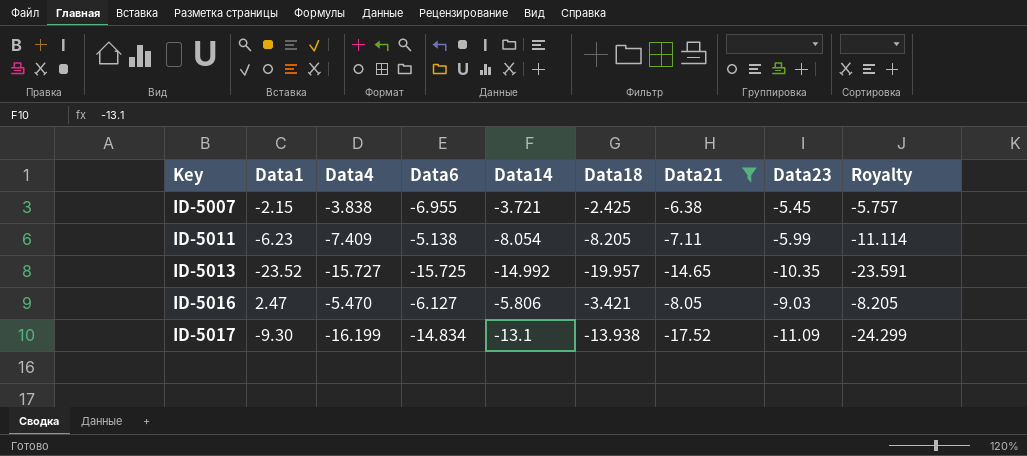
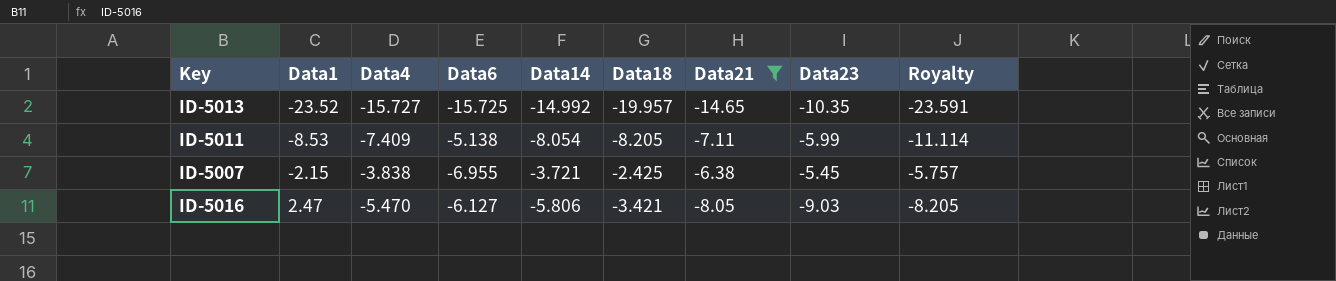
row order: Key ascending -> Data1 ascending
row ID-5017: -9.30 | -16.199 | -14.834 | -13.1 | -13.938 | -17.52 | -11.09 | -24.299 -> none
ID-5011 | Data1: -6.23 -> -8.53

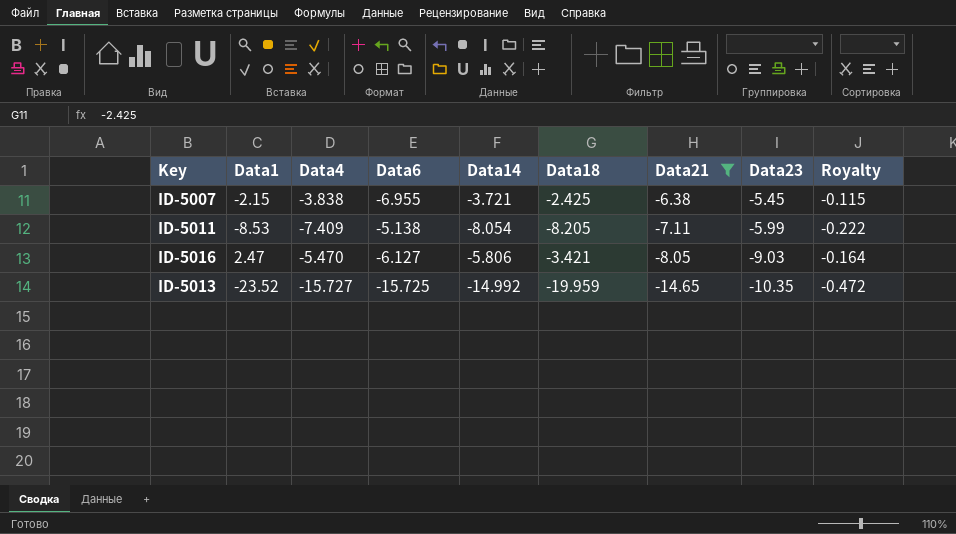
row order: Data1 ascending -> Data21 descending
column Royalty | formula: [Data4] * 1.5 -> [Data4] * 0.03
ID-5013 | Data18: -19.957 -> -19.959

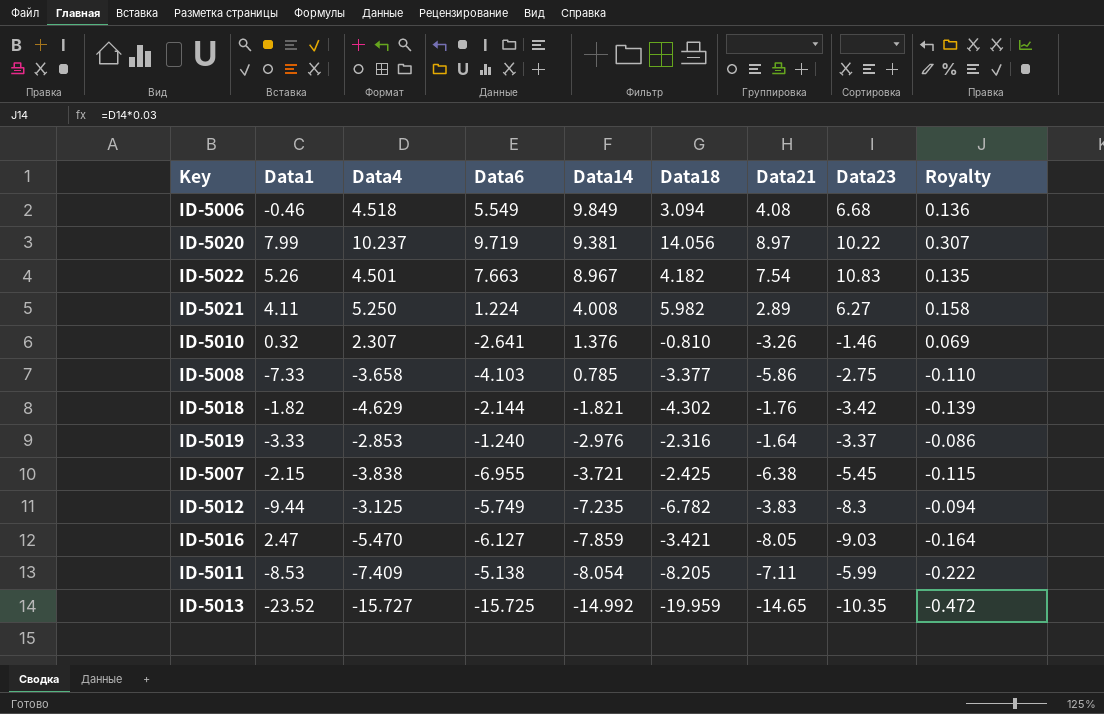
filter: Data21 <= -6.38 -> none
row order: Data21 descending -> Data14 descending
ID-5016 | Data14: -5.806 -> -7.859

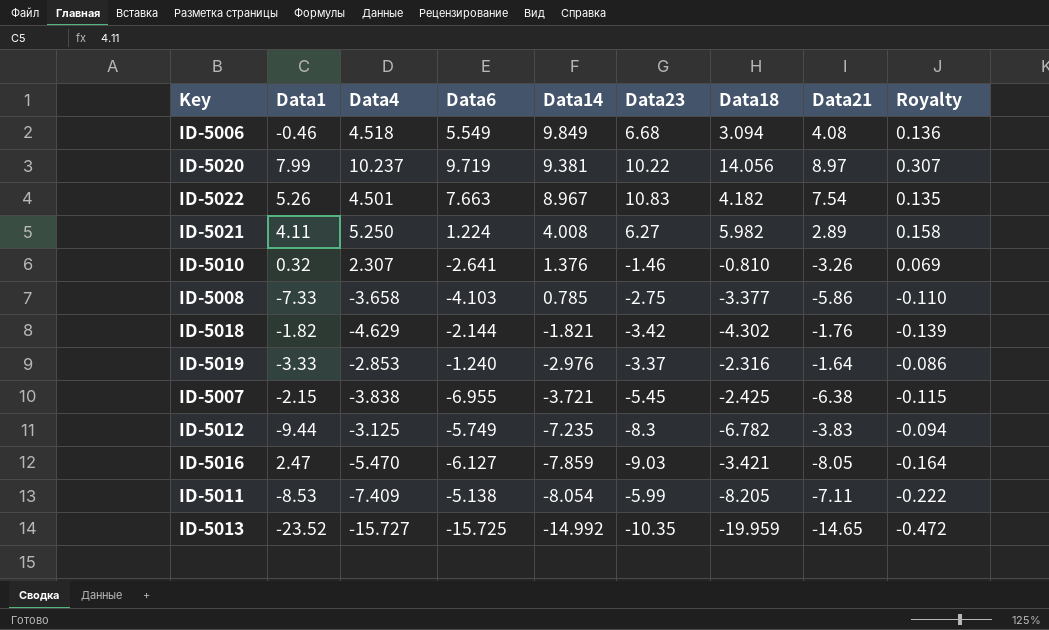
column Data23 | position: 8 -> 6

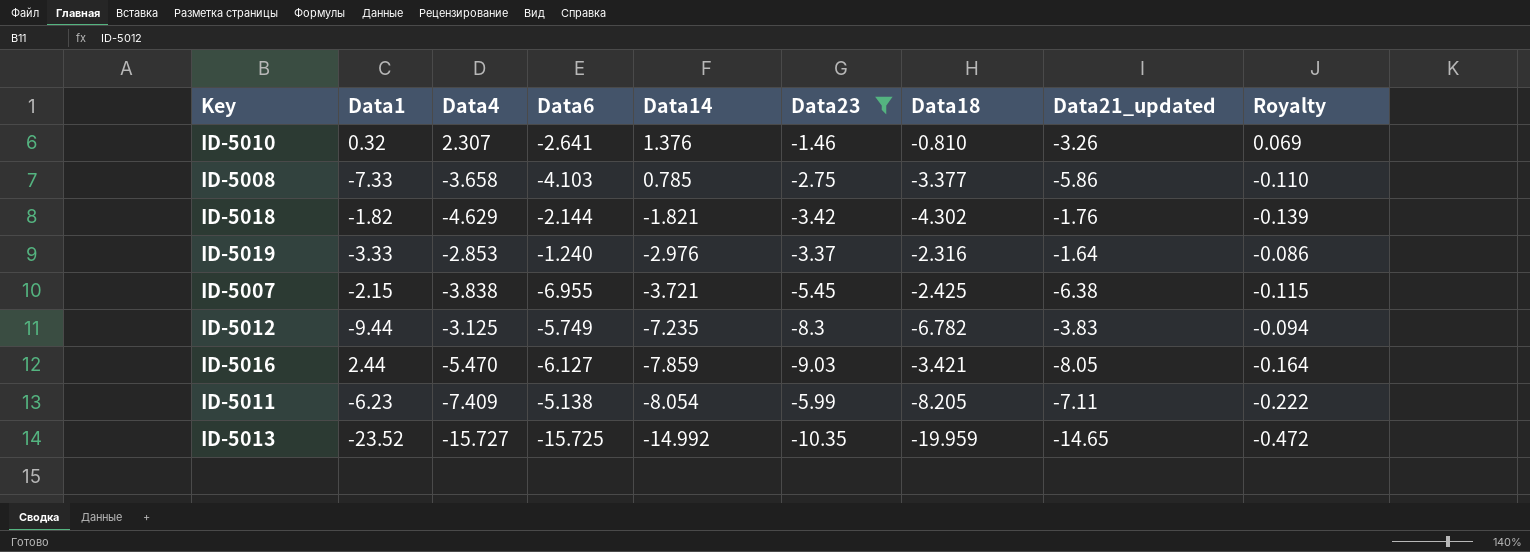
filter: none -> Data23 <= -1.46
column name: Data21 -> Data21_updated
ID-5016 | Data1: 2.47 -> 2.44
ID-5011 | Data1: -8.53 -> -6.23

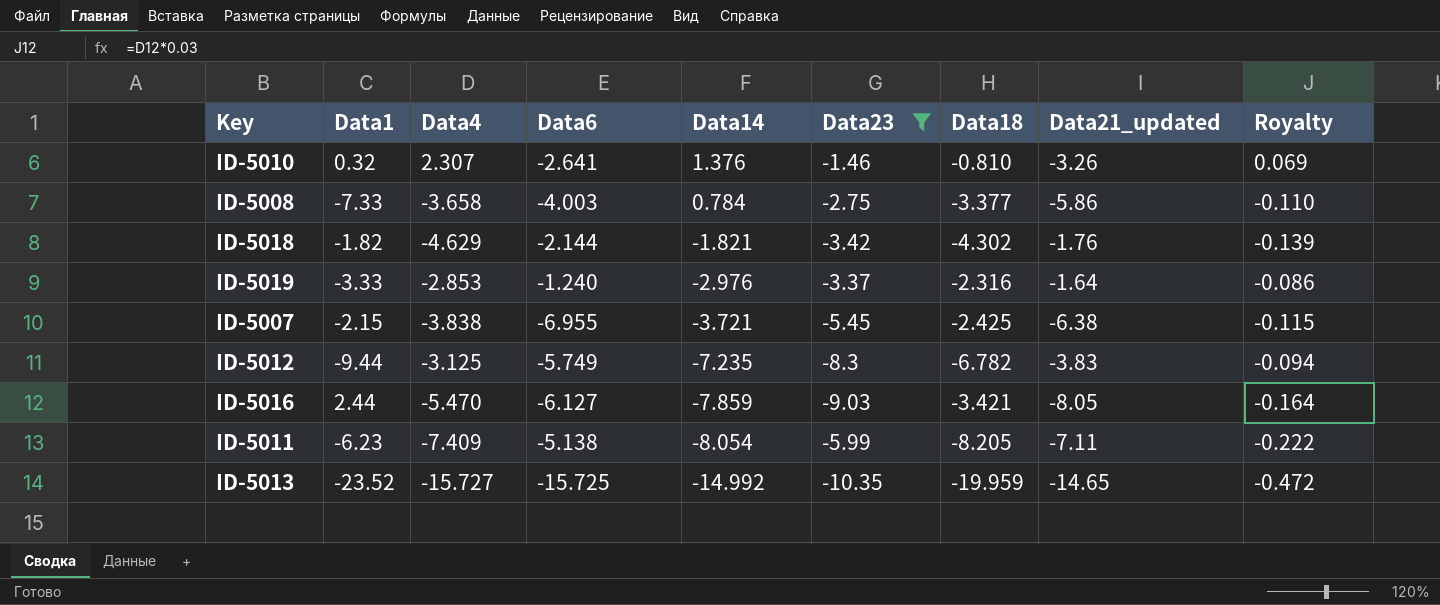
ID-5008 | Data6: -4.103 -> -4.003
ID-5008 | Data14: 0.785 -> 0.784

